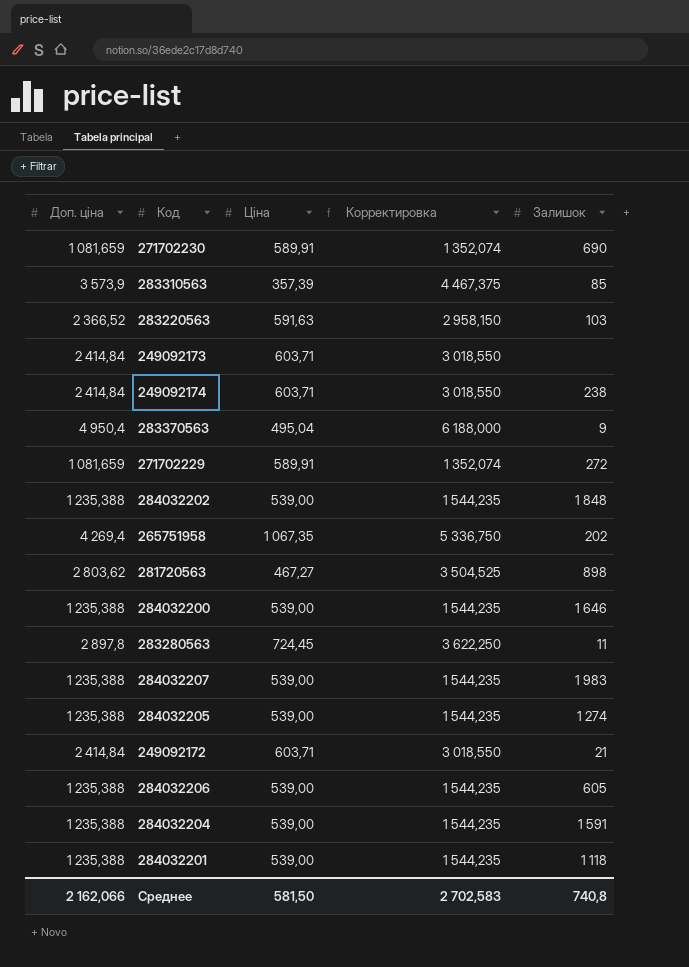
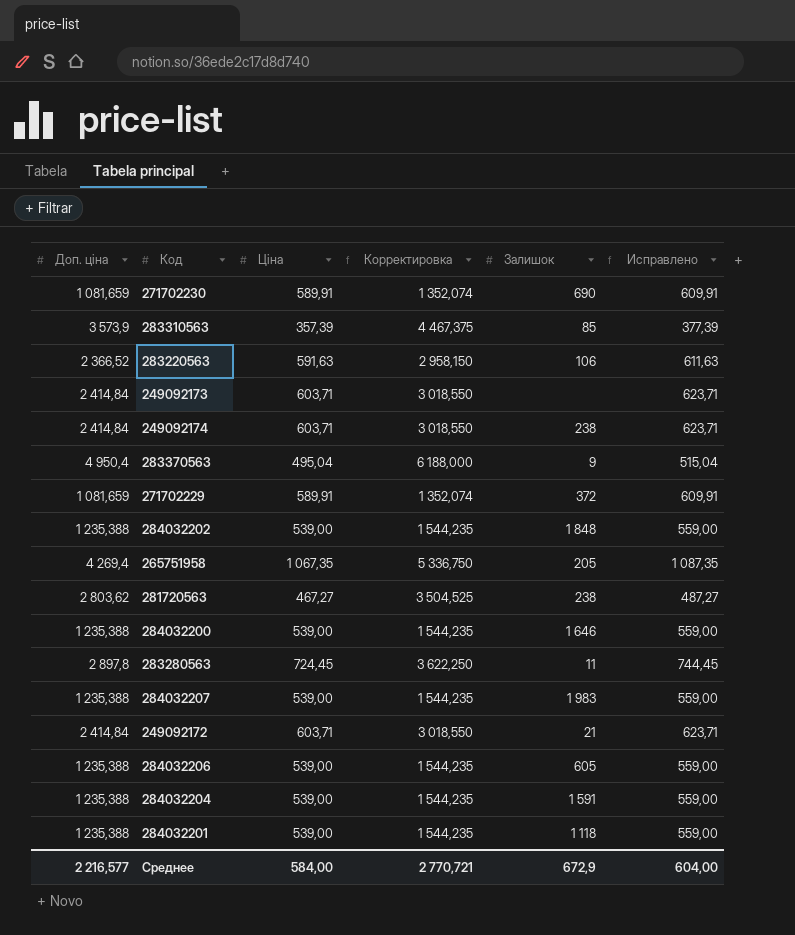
column Исправлено | formula: none -> [Ціна] + 20
row 284032205: 1 235,388 | 539,00 | 1 544,235 | 1 274 -> none
283220563 | Залишок: 103 -> 106
271702229 | Залишок: 272 -> 372
265751958 | Залишок: 202 -> 205
281720563 | Залишок: 898 -> 238
Среднее | Доп. ціна: 2 162,066 -> 2 216,577
Среднее | Ціна: 581,50 -> 584,00
Среднее | Корректировка: 2 702,583 -> 2 770,721
Среднее | Залишок: 740,8 -> 672,9

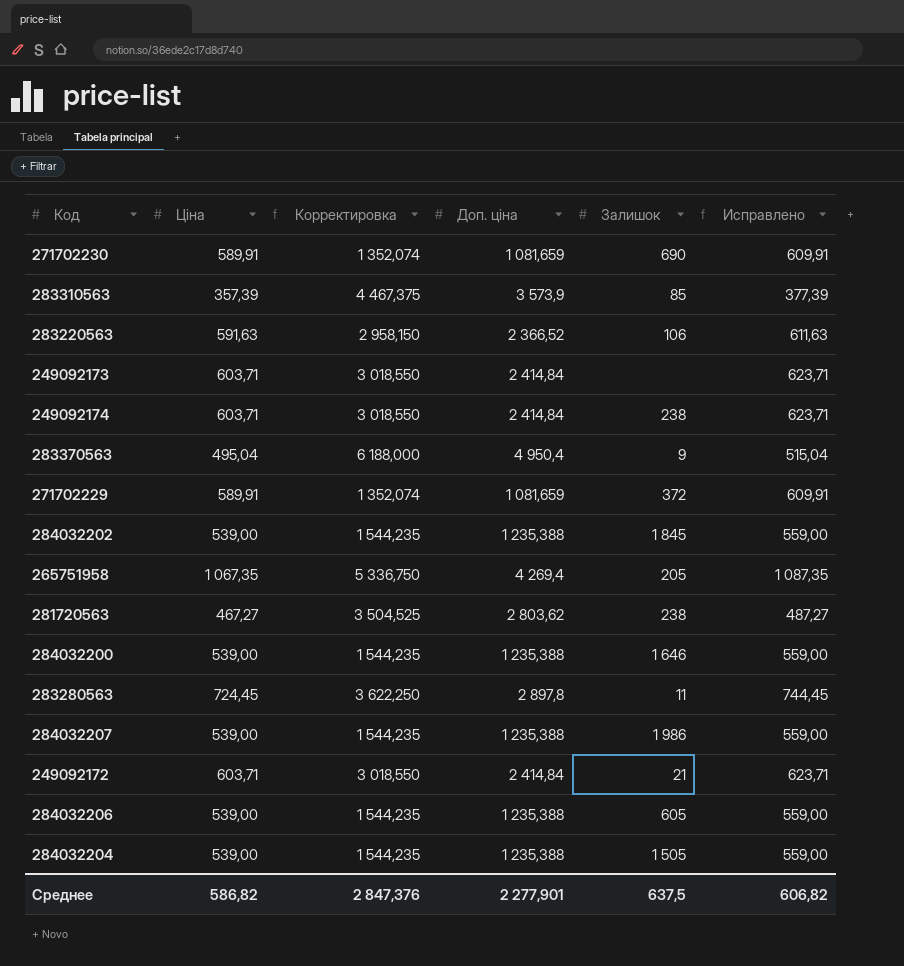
column Доп. ціна | position: 1 -> 4
row 284032201: 1 235,388 | 539,00 | 1 544,235 | 1 118 | 559,00 -> none
284032202 | Залишок: 1 848 -> 1 845
284032207 | Залишок: 1 983 -> 1 986
284032204 | Залишок: 1 591 -> 1 505
Среднее | Ціна: 584,00 -> 586,82
Среднее | Корректировка: 2 770,721 -> 2 847,376
Среднее | Доп. ціна: 2 216,577 -> 2 277,901
Среднее | Залишок: 672,9 -> 637,5
Среднее | Исправлено: 604,00 -> 606,82

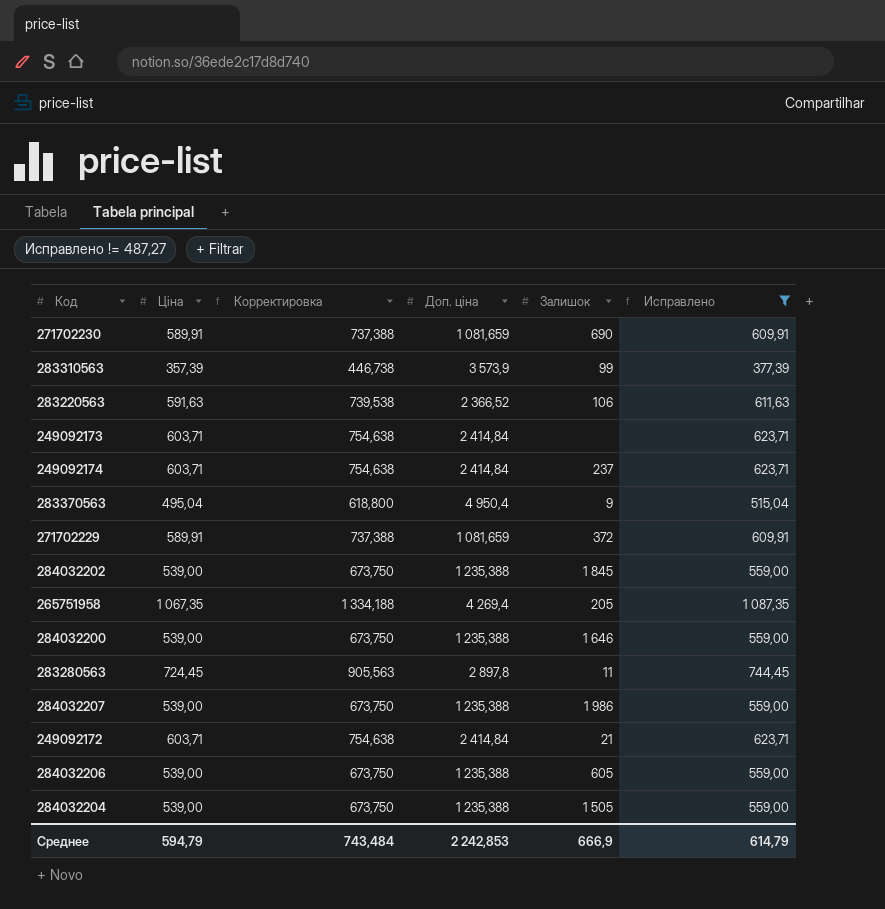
filter: none -> Исправлено != 487,27
column Корректировка | formula: [Доп. ціна] * 1,25 -> [Ціна] * 1,25
283310563 | Залишок: 85 -> 99
249092174 | Залишок: 238 -> 237
Среднее | Ціна: 586,82 -> 594,79
Среднее | Корректировка: 2 847,376 -> 743,484
Среднее | Доп. ціна: 2 277,901 -> 2 242,853
Среднее | Залишок: 637,5 -> 666,9
Среднее | Исправлено: 606,82 -> 614,79

